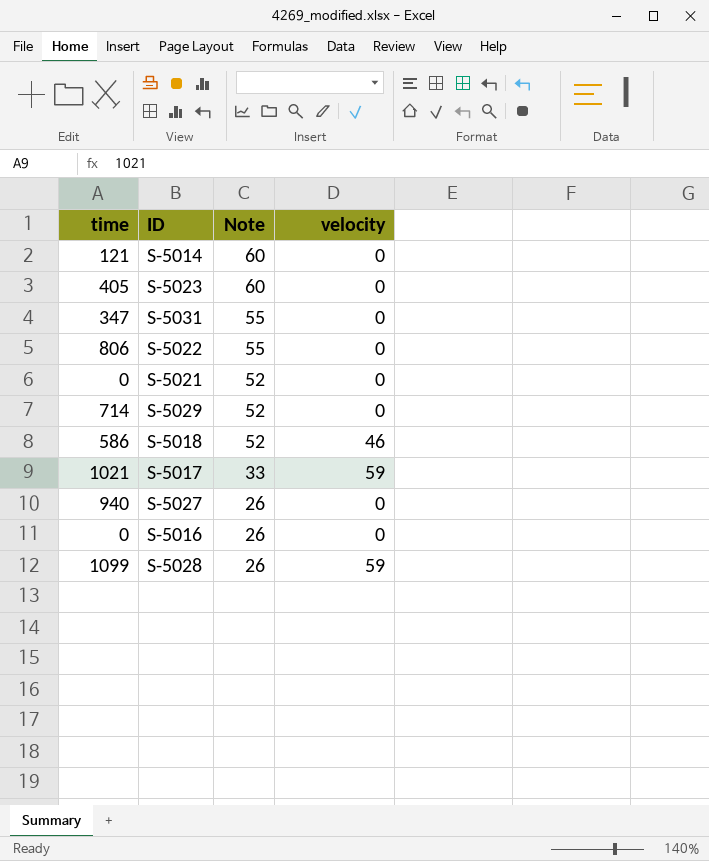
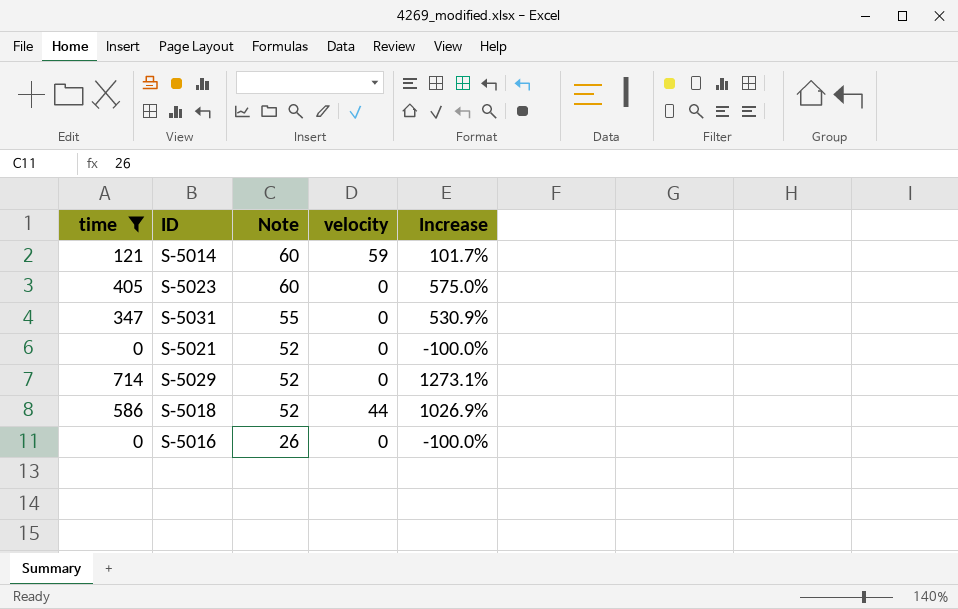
filter: none -> time <= 714
column Increase | formula: none -> ([time] - [Note]) / [Note]
S-5014 | velocity: 0 -> 59
S-5018 | velocity: 46 -> 44

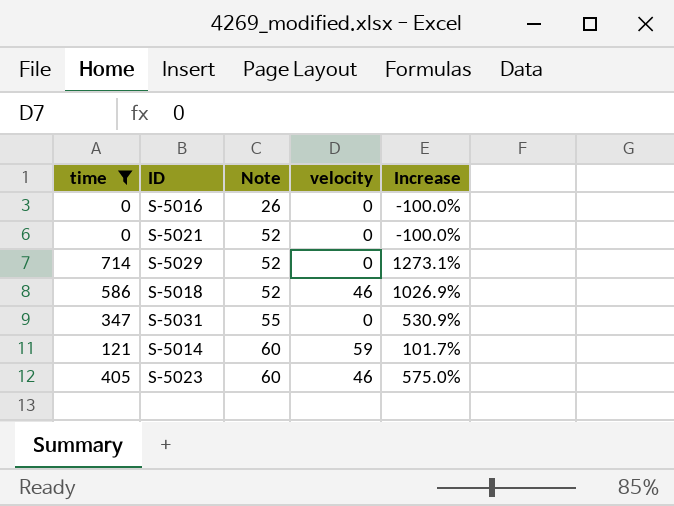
row order: Note descending -> Note ascending
S-5018 | velocity: 44 -> 46
S-5023 | velocity: 0 -> 46

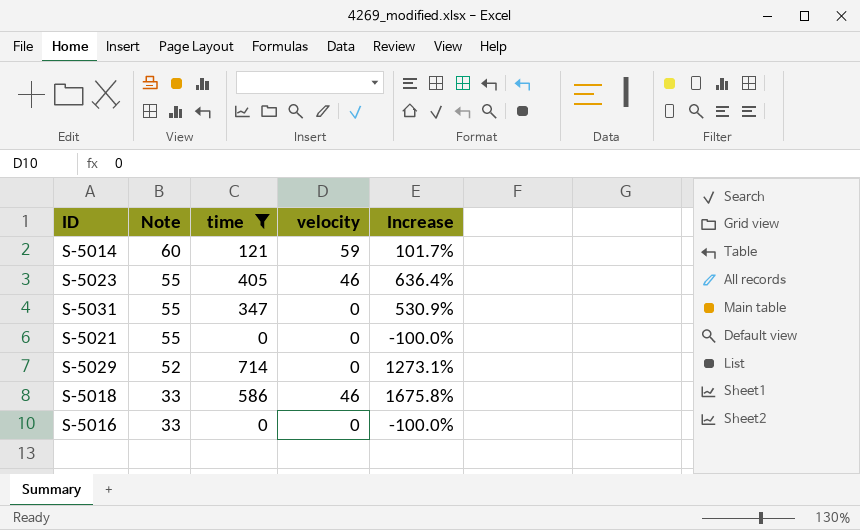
row order: Note ascending -> Note descending
column time | position: 1 -> 3
S-5023 | Note: 60 -> 55
S-5023 | Increase: 575.0% -> 636.4%
S-5021 | Note: 52 -> 55
S-5018 | Note: 52 -> 33
S-5018 | Increase: 1026.9% -> 1675.8%
S-5016 | Note: 26 -> 33

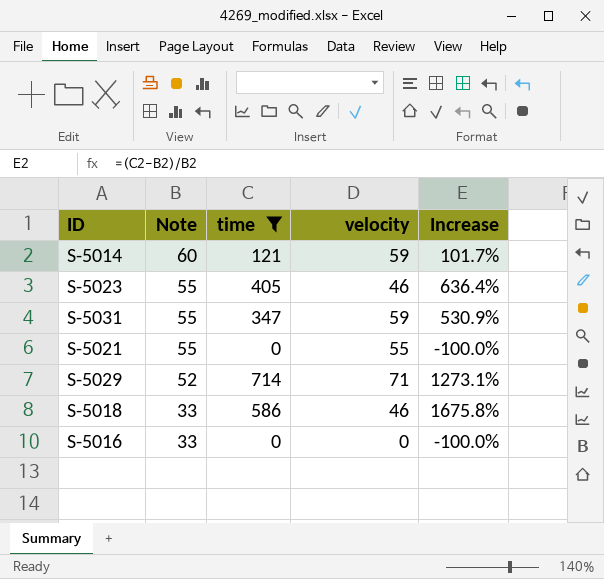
S-5031 | velocity: 0 -> 59
S-5021 | velocity: 0 -> 55
S-5029 | velocity: 0 -> 71

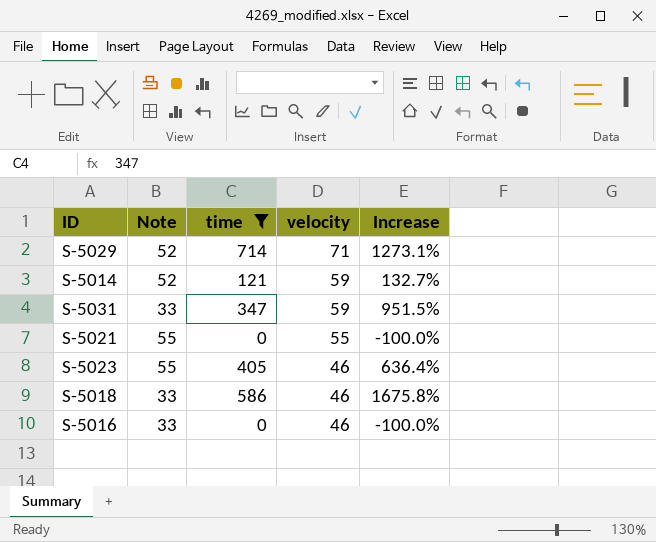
row order: Note descending -> velocity descending
S-5014 | Note: 60 -> 52
S-5014 | Increase: 101.7% -> 132.7%
S-5031 | Note: 55 -> 33
S-5031 | Increase: 530.9% -> 951.5%
S-5016 | velocity: 0 -> 46

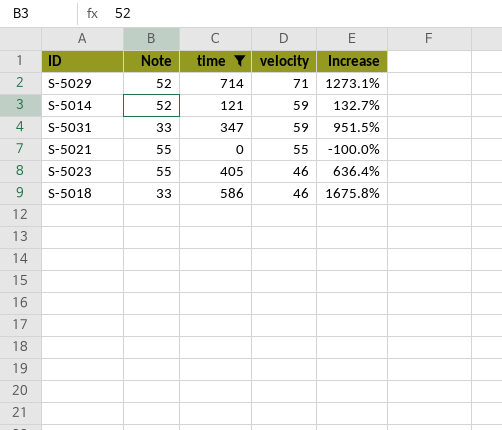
row S-5016: 33 | 0 | 46 | -100.0% -> none

